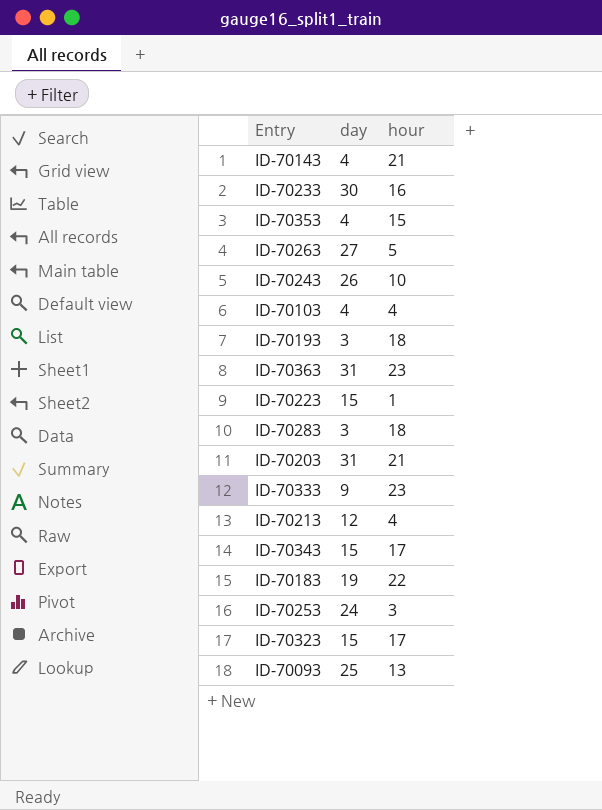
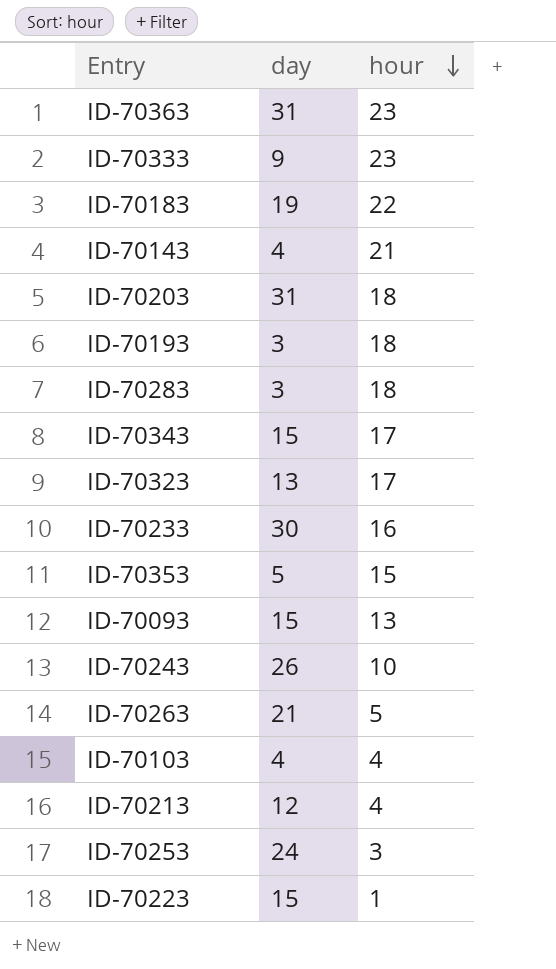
row order: none -> hour descending
ID-70203 | hour: 21 -> 18
ID-70323 | day: 15 -> 13
ID-70353 | day: 4 -> 5
ID-70093 | day: 25 -> 15
ID-70263 | day: 27 -> 21

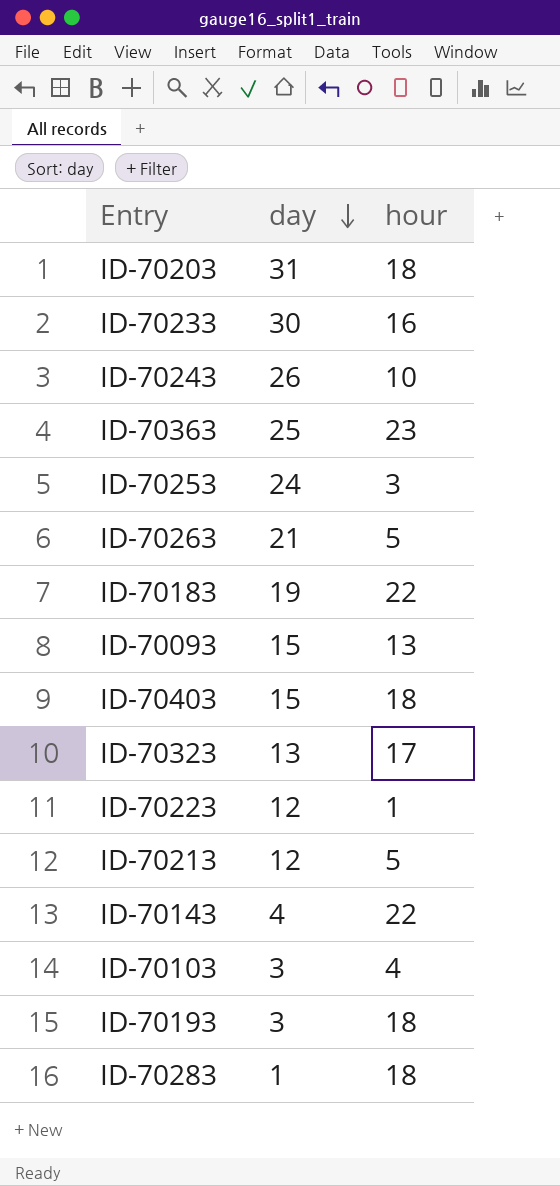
row order: hour descending -> day descending
row ID-70333: 9 | 23 -> none
row ID-70343: 15 | 17 -> none
row ID-70353: 5 | 15 -> none
ID-70363 | day: 31 -> 25
row ID-70403: none -> 15 | 18
ID-70223 | day: 15 -> 12
ID-70213 | hour: 4 -> 5
ID-70143 | hour: 21 -> 22
ID-70103 | day: 4 -> 3
ID-70283 | day: 3 -> 1

